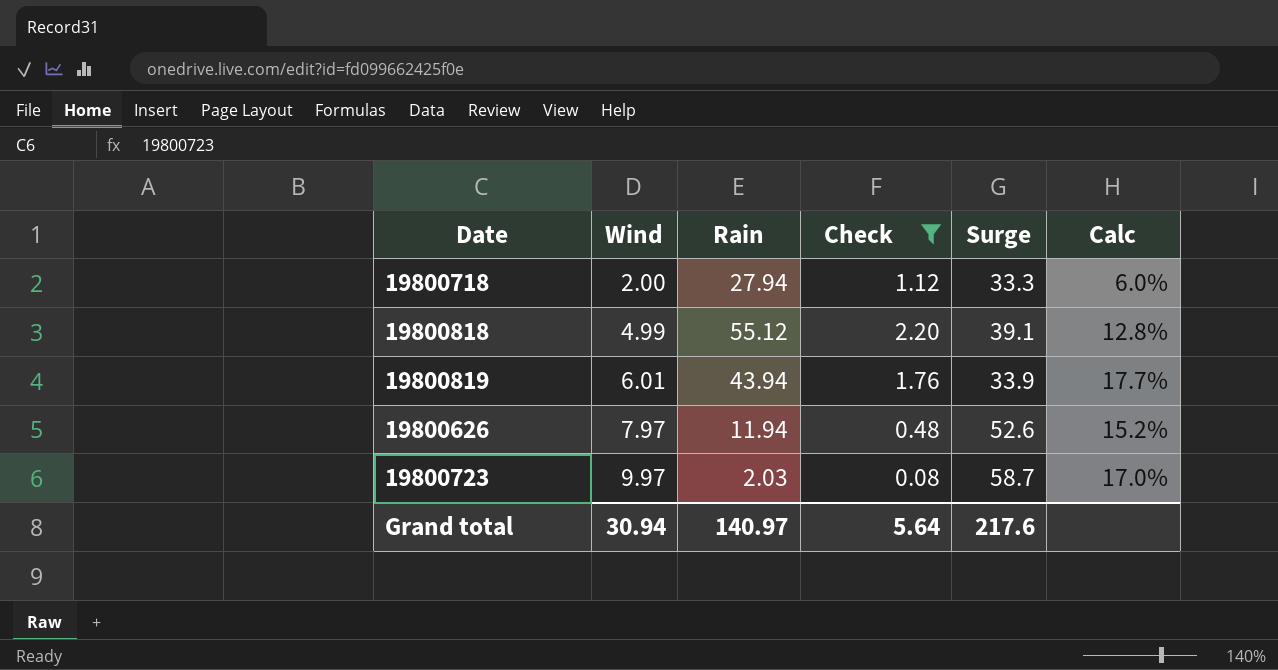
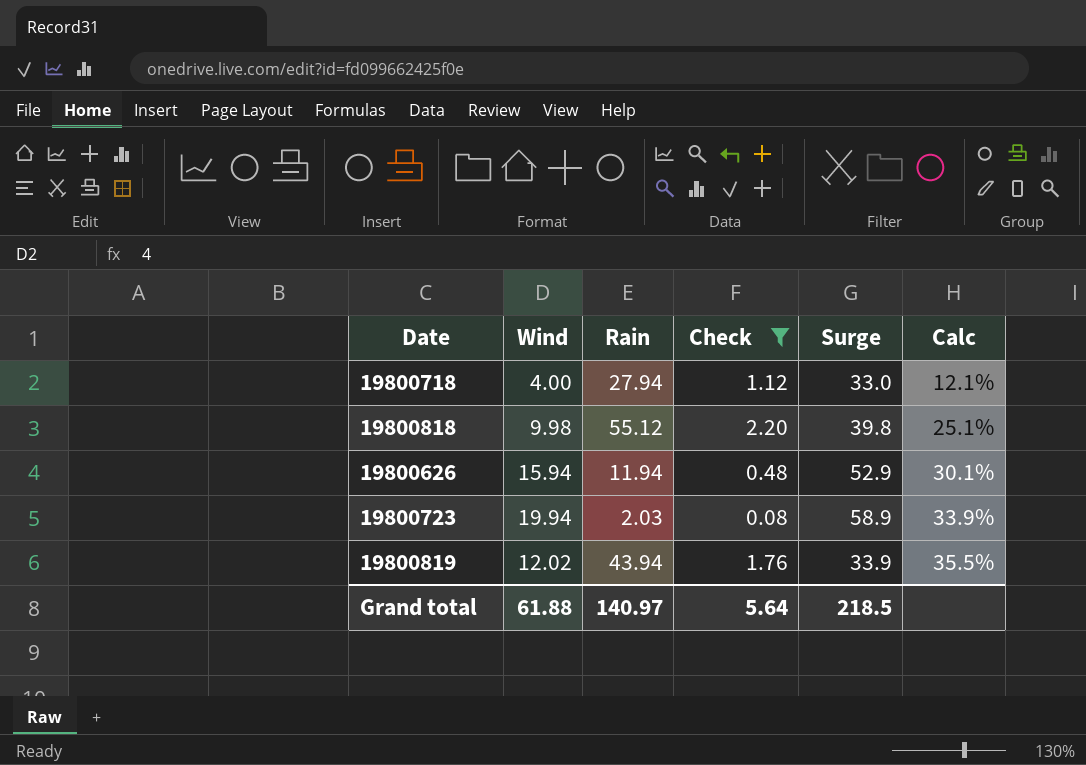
row order: Wind ascending -> Calc ascending
19800718 | Wind: 2.00 -> 4.00
19800718 | Surge: 33.3 -> 33.0
19800718 | Calc: 6.0% -> 12.1%
19800818 | Wind: 4.99 -> 9.98
19800818 | Surge: 39.1 -> 39.8
19800818 | Calc: 12.8% -> 25.1%
19800626 | Wind: 7.97 -> 15.94
19800626 | Surge: 52.6 -> 52.9
19800626 | Calc: 15.2% -> 30.1%
19800723 | Wind: 9.97 -> 19.94
19800723 | Surge: 58.7 -> 58.9
19800723 | Calc: 17.0% -> 33.9%
19800819 | Wind: 6.01 -> 12.02
19800819 | Calc: 17.7% -> 35.5%
Grand total | Wind: 30.94 -> 61.88
Grand total | Surge: 217.6 -> 218.5

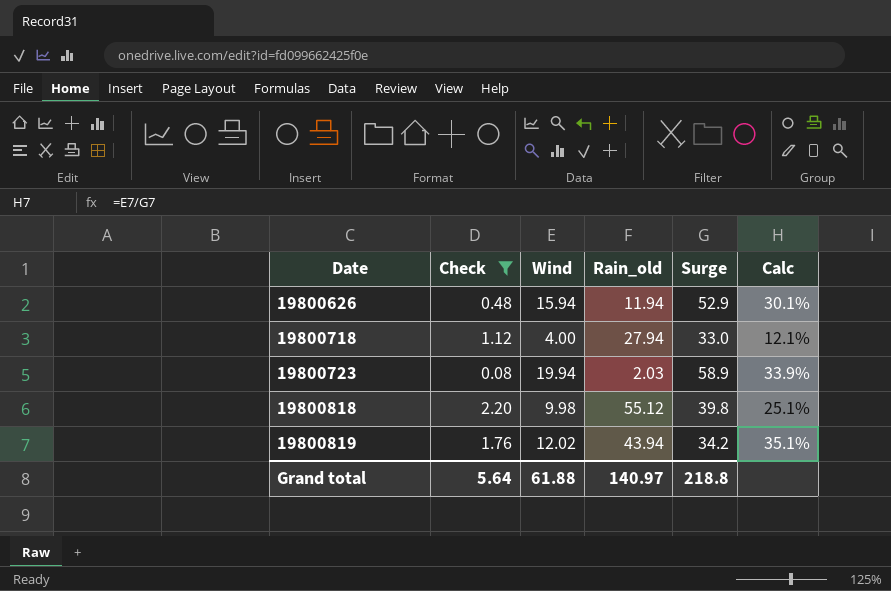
row order: Calc ascending -> Date ascending
column Check | position: 4 -> 2
column name: Rain -> Rain_old
19800819 | Surge: 33.9 -> 34.2
19800819 | Calc: 35.5% -> 35.1%
Grand total | Surge: 218.5 -> 218.8

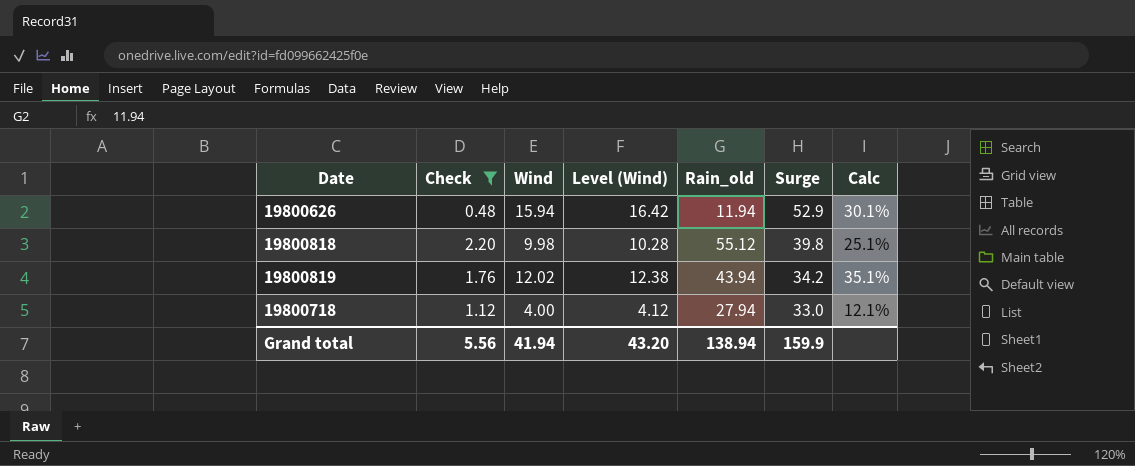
row order: Date ascending -> Surge descending
column Level (Wind) | formula: none -> [Wind] * 1.03
row 19800723: 0.08 | 19.94 | 2.03 | 58.9 | 33.9% -> none
Grand total | Check: 5.64 -> 5.56
Grand total | Wind: 61.88 -> 41.94
Grand total | Rain_old: 140.97 -> 138.94
Grand total | Surge: 218.8 -> 159.9

